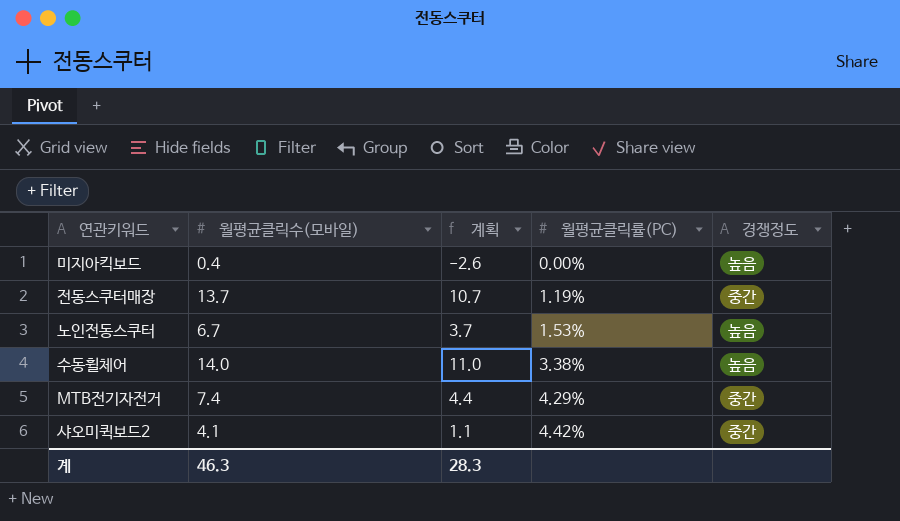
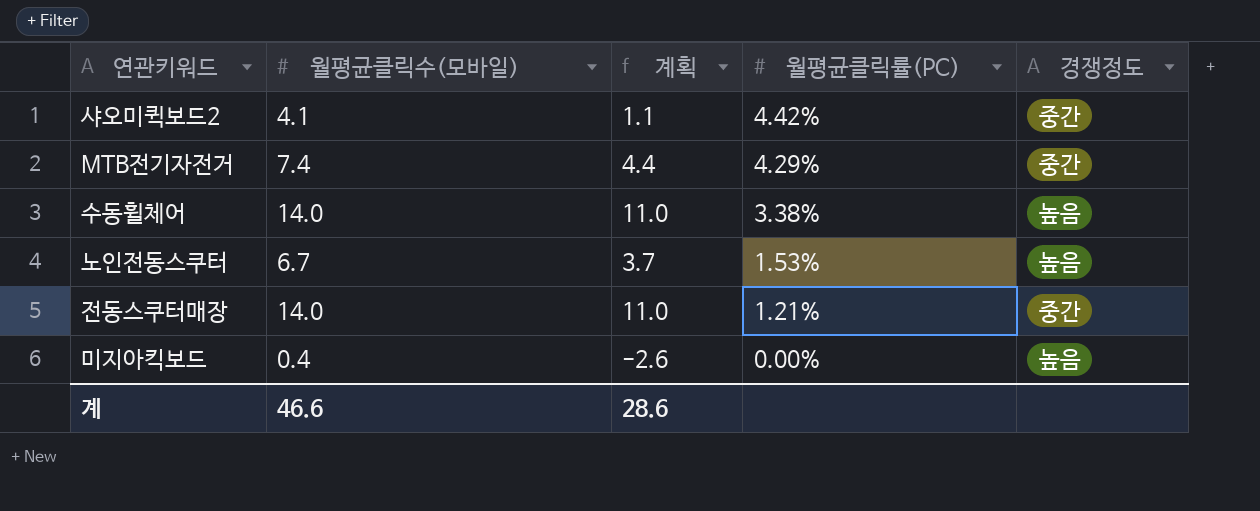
row order: 월평균클릭률(PC) ascending -> 월평균클릭률(PC) descending
전동스쿠터매장 | 월평균클릭수(모바일): 13.7 -> 14.0
전동스쿠터매장 | 계획: 10.7 -> 11.0
전동스쿠터매장 | 월평균클릭률(PC): 1.19% -> 1.21%
계 | 월평균클릭수(모바일): 46.3 -> 46.6
계 | 계획: 28.3 -> 28.6

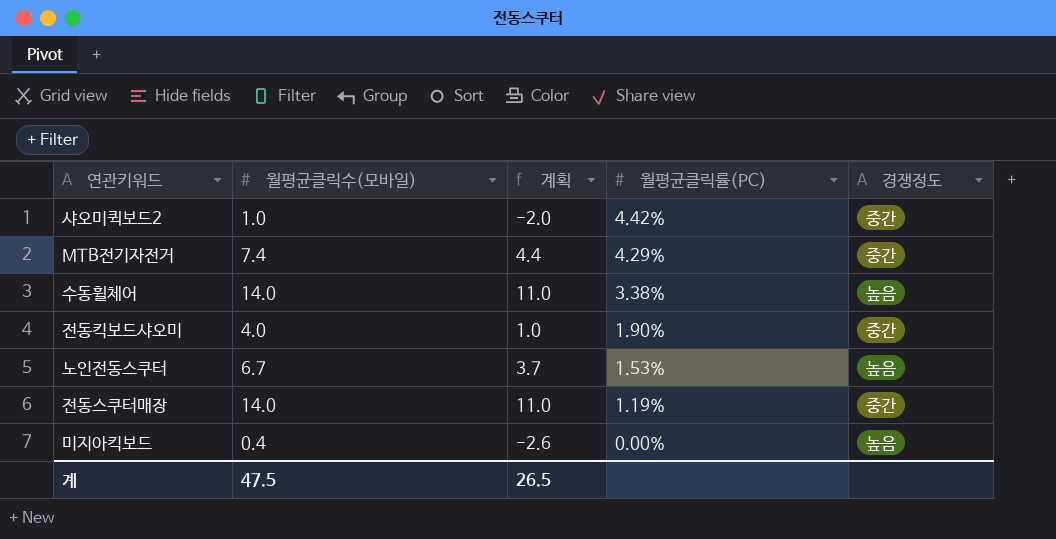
샤오미퀵보드2 | 월평균클릭수(모바일): 4.1 -> 1.0
샤오미퀵보드2 | 계획: 1.1 -> -2.0
row 전동킥보드샤오미: none -> 4.0 | 1.0 | 1.90% | 중간
전동스쿠터매장 | 월평균클릭률(PC): 1.21% -> 1.19%
계 | 월평균클릭수(모바일): 46.6 -> 47.5
계 | 계획: 28.6 -> 26.5

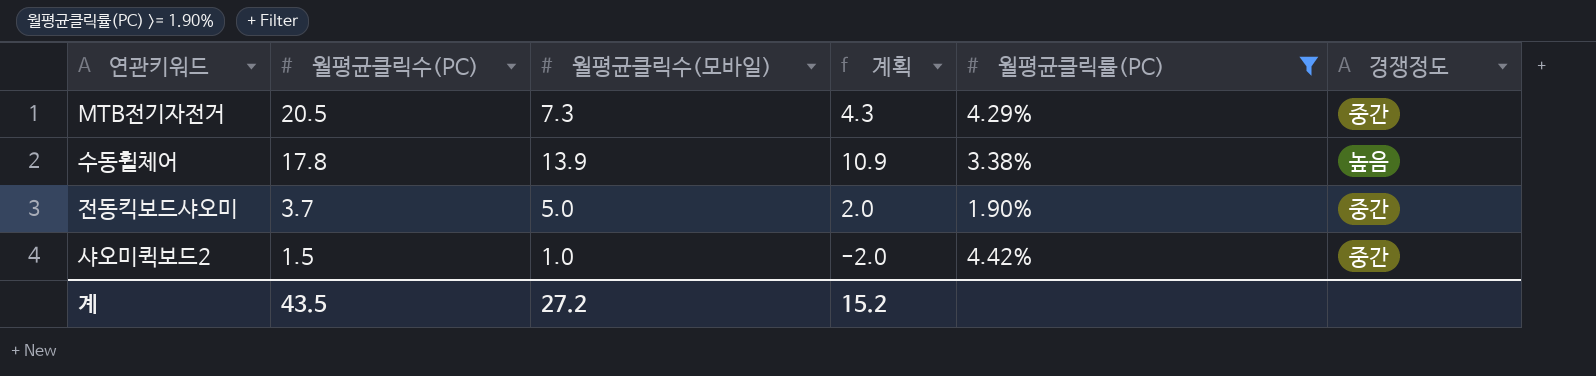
filter: none -> 월평균클릭률(PC) >= 1.90%
row order: 월평균클릭률(PC) descending -> 월평균클릭수(PC) descending
column 월평균클릭수(PC) | position: none -> 2
MTB전기자전거 | 월평균클릭수(모바일): 7.4 -> 7.3
MTB전기자전거 | 계획: 4.4 -> 4.3
수동휠체어 | 월평균클릭수(모바일): 14.0 -> 13.9
수동휠체어 | 계획: 11.0 -> 10.9
전동킥보드샤오미 | 월평균클릭수(모바일): 4.0 -> 5.0
전동킥보드샤오미 | 계획: 1.0 -> 2.0
계 | 월평균클릭수(모바일): 47.5 -> 27.2
계 | 계획: 26.5 -> 15.2

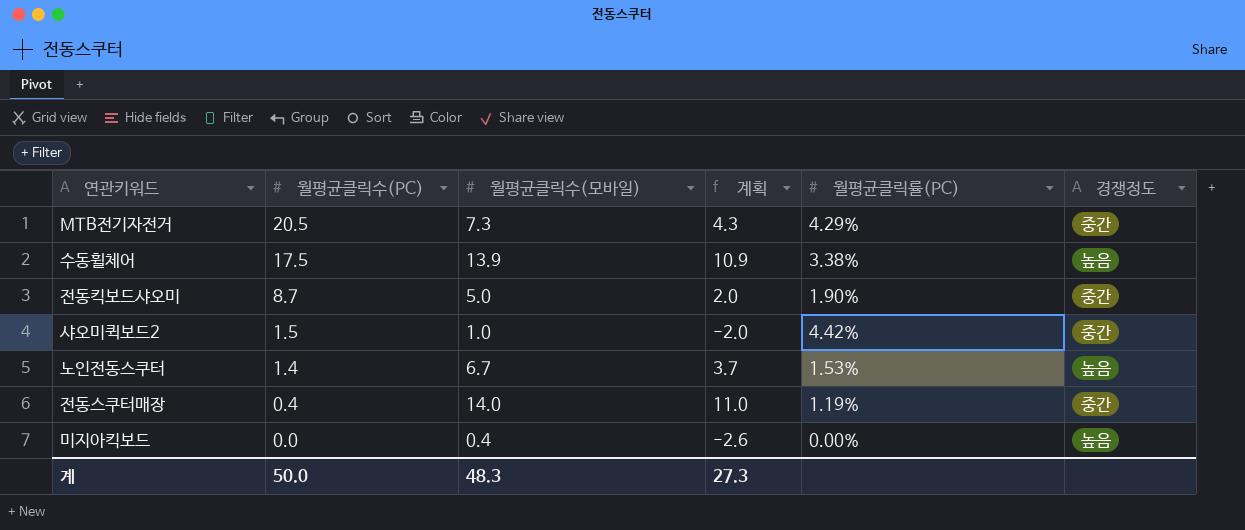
filter: 월평균클릭률(PC) >= 1.90% -> none
수동휠체어 | 월평균클릭수(PC): 17.8 -> 17.5
전동킥보드샤오미 | 월평균클릭수(PC): 3.7 -> 8.7
계 | 월평균클릭수(PC): 43.5 -> 50.0
계 | 월평균클릭수(모바일): 27.2 -> 48.3
계 | 계획: 15.2 -> 27.3

